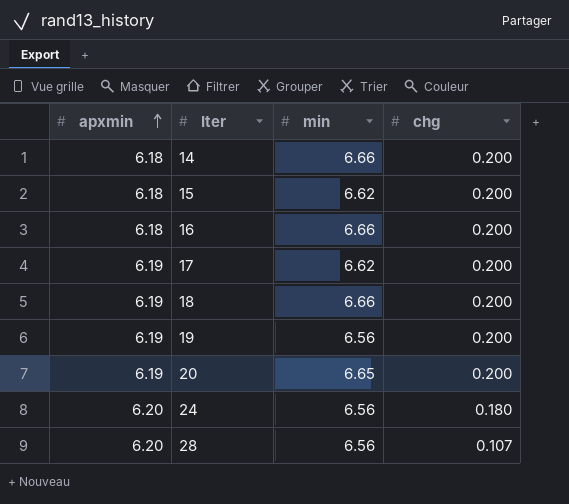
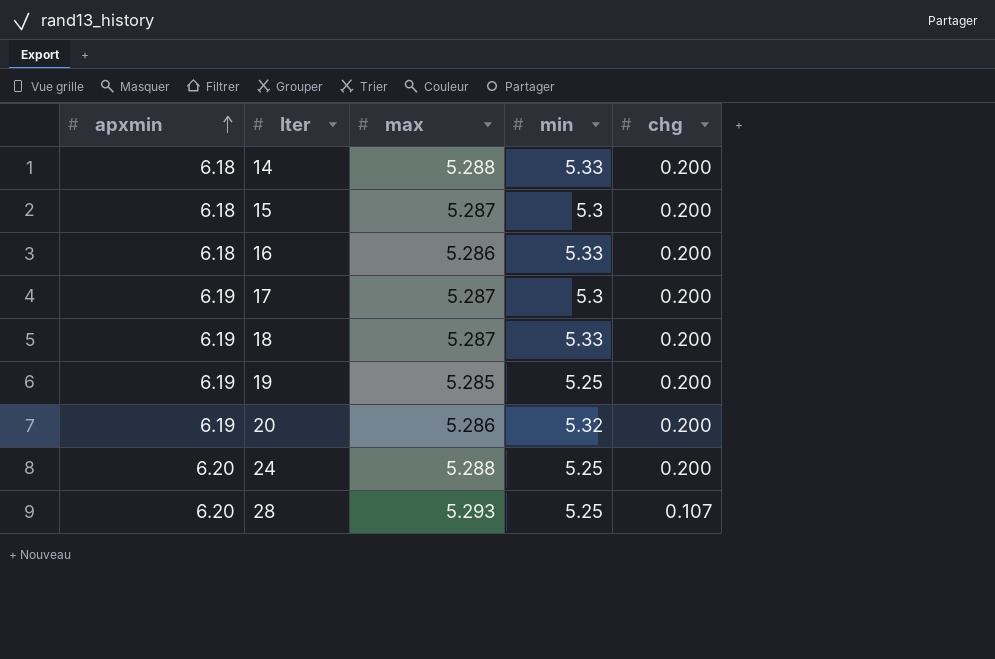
column max | position: none -> 3
14 | min: 6.66 -> 5.33
15 | min: 6.62 -> 5.3
16 | min: 6.66 -> 5.33
17 | min: 6.62 -> 5.3
18 | min: 6.66 -> 5.33
19 | min: 6.56 -> 5.25
20 | min: 6.65 -> 5.32
24 | min: 6.56 -> 5.25
24 | chg: 0.180 -> 0.200
28 | min: 6.56 -> 5.25

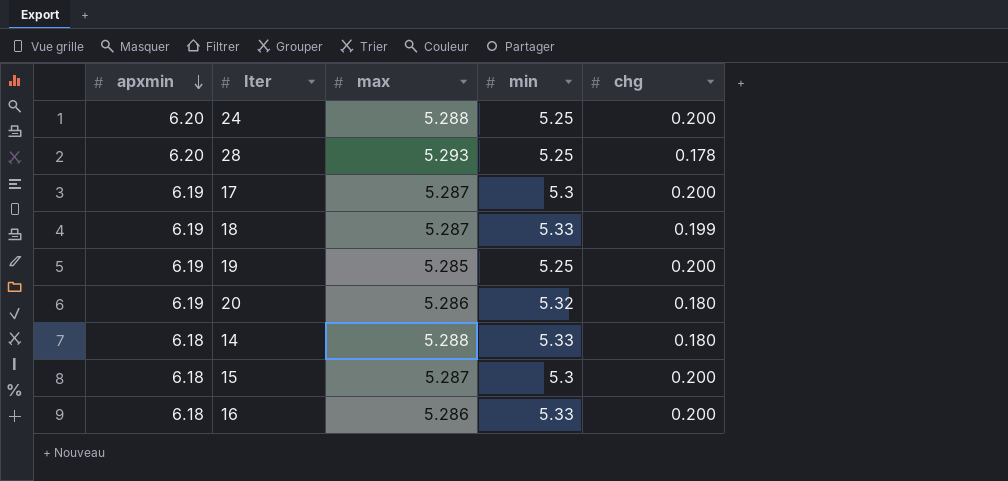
row order: apxmin ascending -> apxmin descending
28 | chg: 0.107 -> 0.178
18 | chg: 0.200 -> 0.199
20 | chg: 0.200 -> 0.180
14 | chg: 0.200 -> 0.180

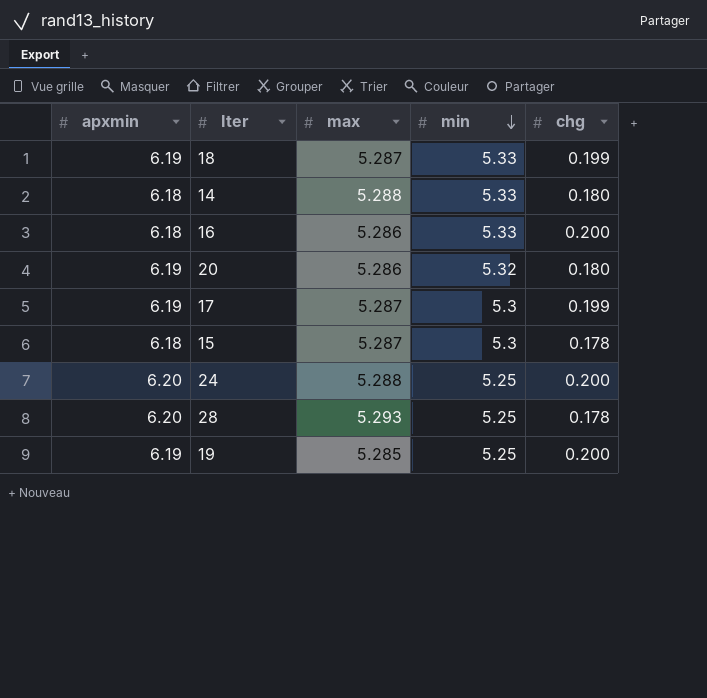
row order: apxmin descending -> min descending
17 | chg: 0.200 -> 0.199
15 | chg: 0.200 -> 0.178

